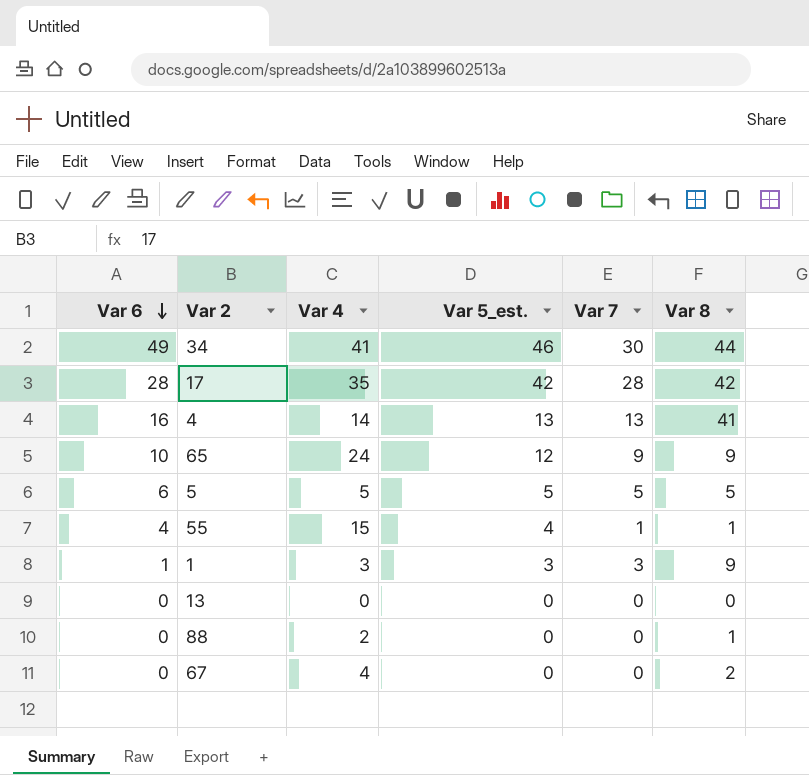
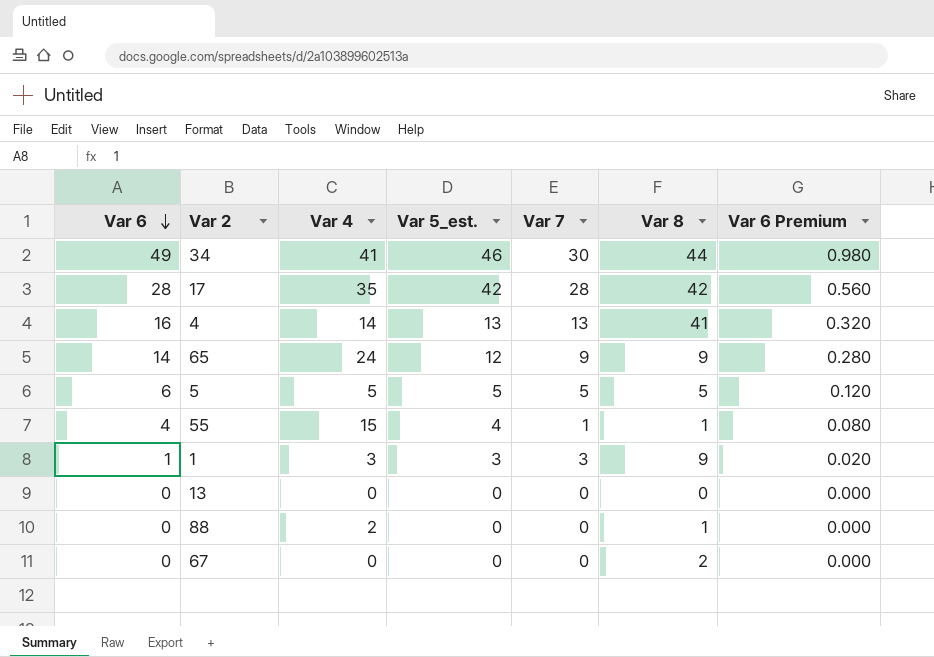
column Var 6 Premium | formula: none -> [Var 6] * 0.02
65 | Var 6: 10 -> 14
67 | Var 4: 4 -> 0

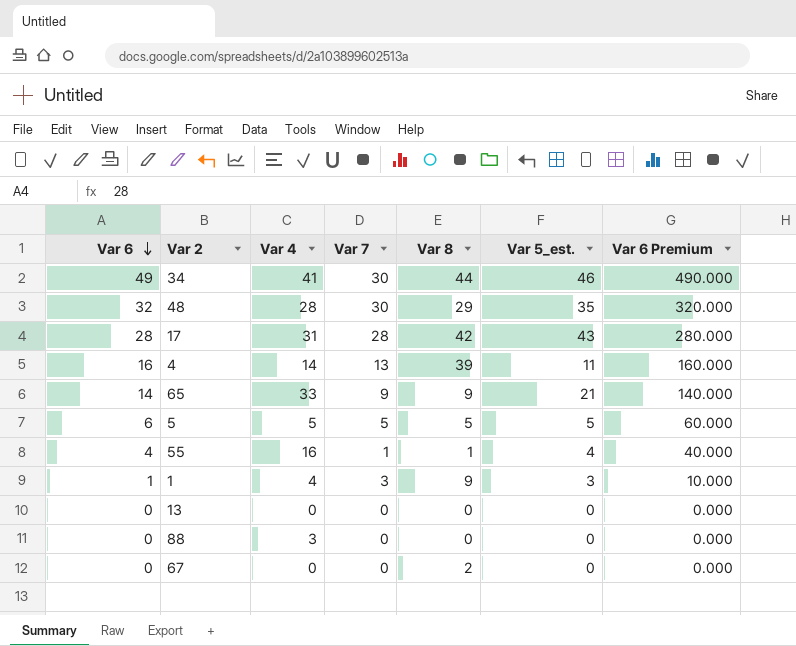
column Var 5_est. | position: 4 -> 6
column Var 6 Premium | formula: [Var 6] * 0.02 -> [Var 6] * 10
row 48: none -> 32 | 28 | 30 | 29 | 35 | 320.000
17 | Var 4: 35 -> 31
17 | Var 5_est.: 42 -> 43
4 | Var 8: 41 -> 39
4 | Var 5_est.: 13 -> 11
65 | Var 4: 24 -> 33
65 | Var 5_est.: 12 -> 21
55 | Var 4: 15 -> 16
1 | Var 4: 3 -> 4
88 | Var 4: 2 -> 3
88 | Var 8: 1 -> 0

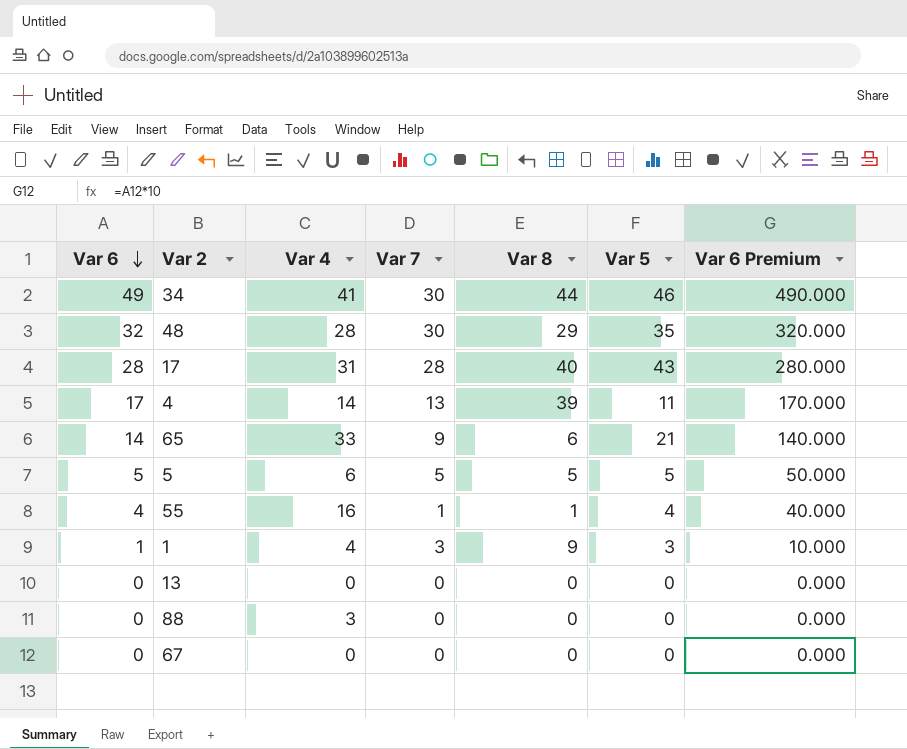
column name: Var 5_est. -> Var 5
17 | Var 8: 42 -> 40
4 | Var 6: 16 -> 17
4 | Var 6 Premium: 160.000 -> 170.000
65 | Var 8: 9 -> 6
5 | Var 6: 6 -> 5
5 | Var 4: 5 -> 6
5 | Var 6 Premium: 60.000 -> 50.000
67 | Var 8: 2 -> 0

